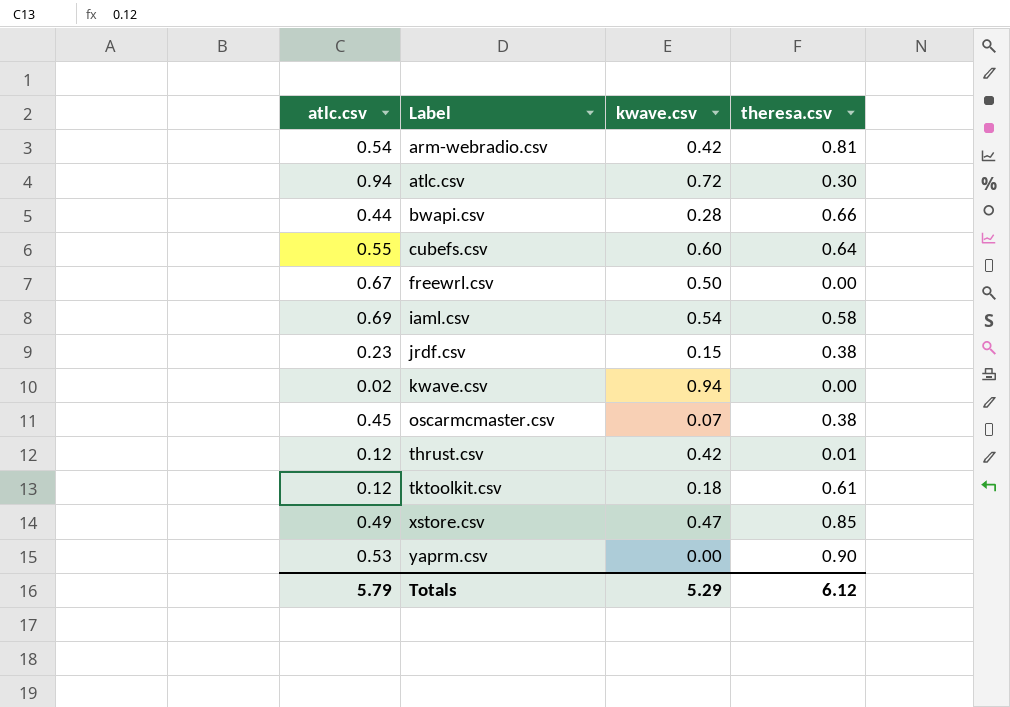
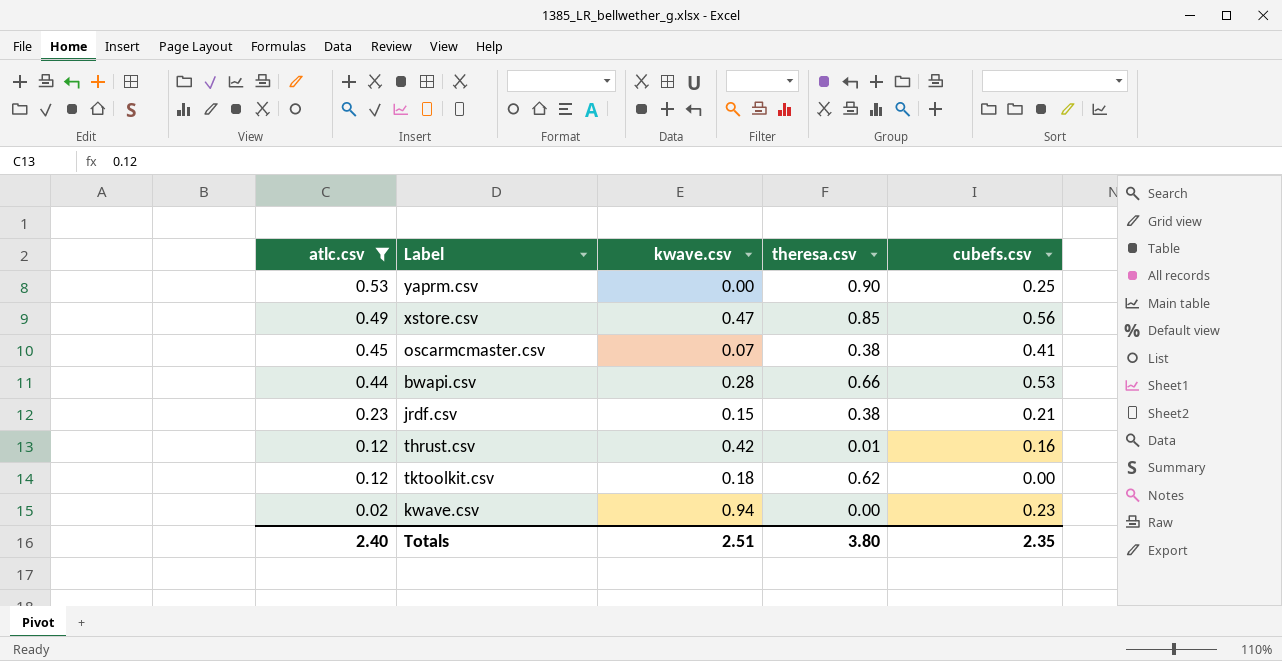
filter: none -> atlc.csv <= 0.53
row order: Label ascending -> atlc.csv descending
column cubefs.csv | position: none -> 5
tktoolkit.csv | theresa.csv: 0.61 -> 0.62
Totals | atlc.csv: 5.79 -> 2.40
Totals | kwave.csv: 5.29 -> 2.51
Totals | theresa.csv: 6.12 -> 3.80

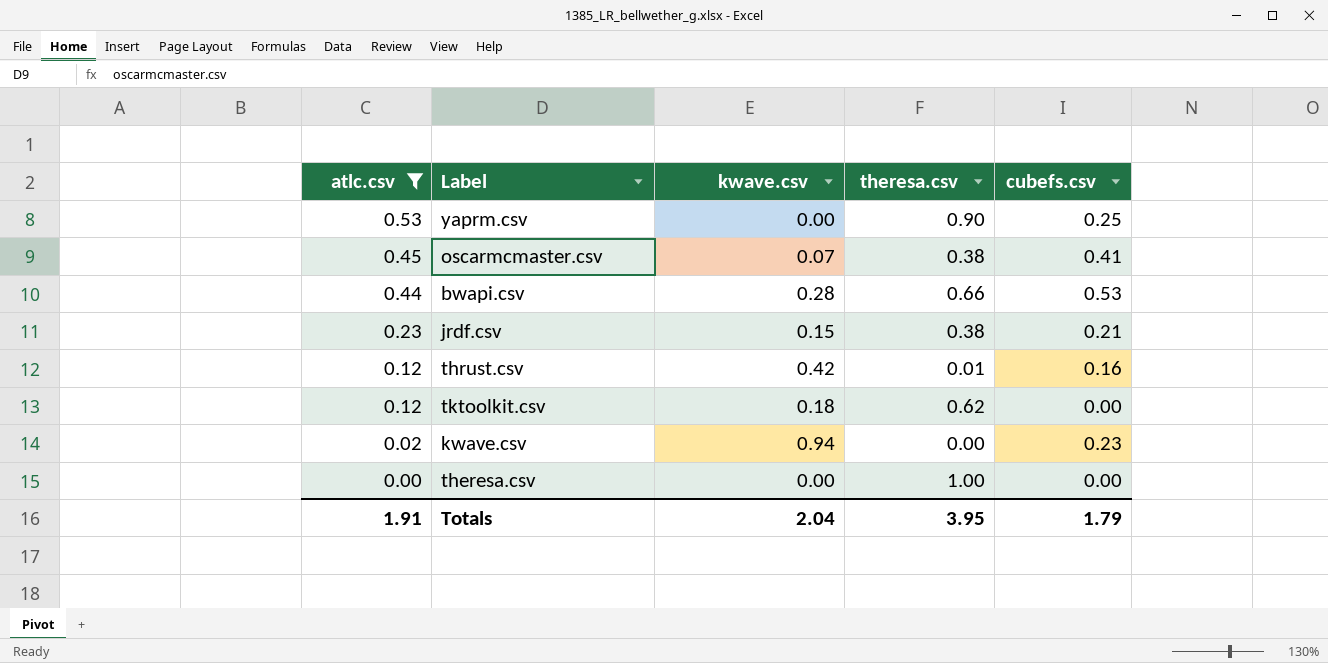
row xstore.csv: 0.49 | 0.47 | 0.85 | 0.56 -> none
row theresa.csv: none -> 0.00 | 0.00 | 1.00 | 0.00
Totals | atlc.csv: 2.40 -> 1.91
Totals | kwave.csv: 2.51 -> 2.04
Totals | theresa.csv: 3.80 -> 3.95
Totals | cubefs.csv: 2.35 -> 1.79

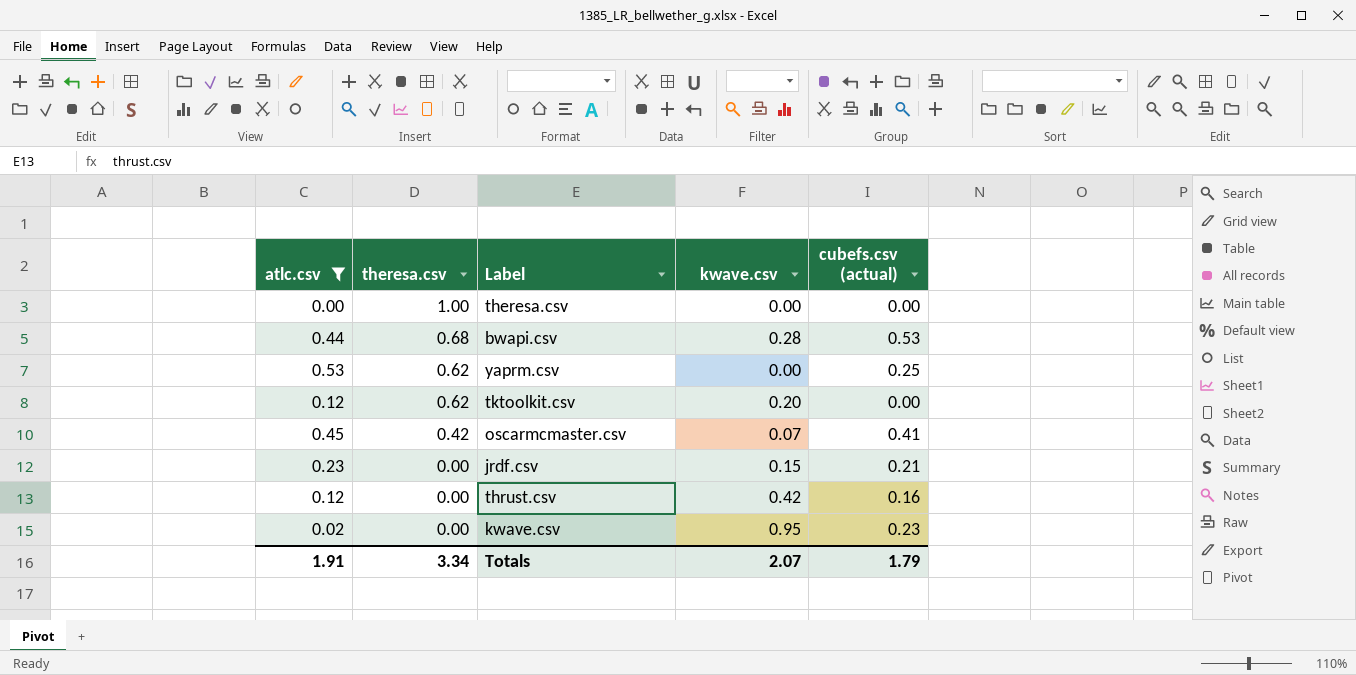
row order: atlc.csv descending -> theresa.csv descending
column theresa.csv | position: 4 -> 2
column name: cubefs.csv -> cubefs.csv (actual)
bwapi.csv | theresa.csv: 0.66 -> 0.68
yaprm.csv | theresa.csv: 0.90 -> 0.62
tktoolkit.csv | kwave.csv: 0.18 -> 0.20
oscarmcmaster.csv | theresa.csv: 0.38 -> 0.42
jrdf.csv | theresa.csv: 0.38 -> 0.00
thrust.csv | theresa.csv: 0.01 -> 0.00
kwave.csv | kwave.csv: 0.94 -> 0.95
Totals | theresa.csv: 3.95 -> 3.34
Totals | kwave.csv: 2.04 -> 2.07

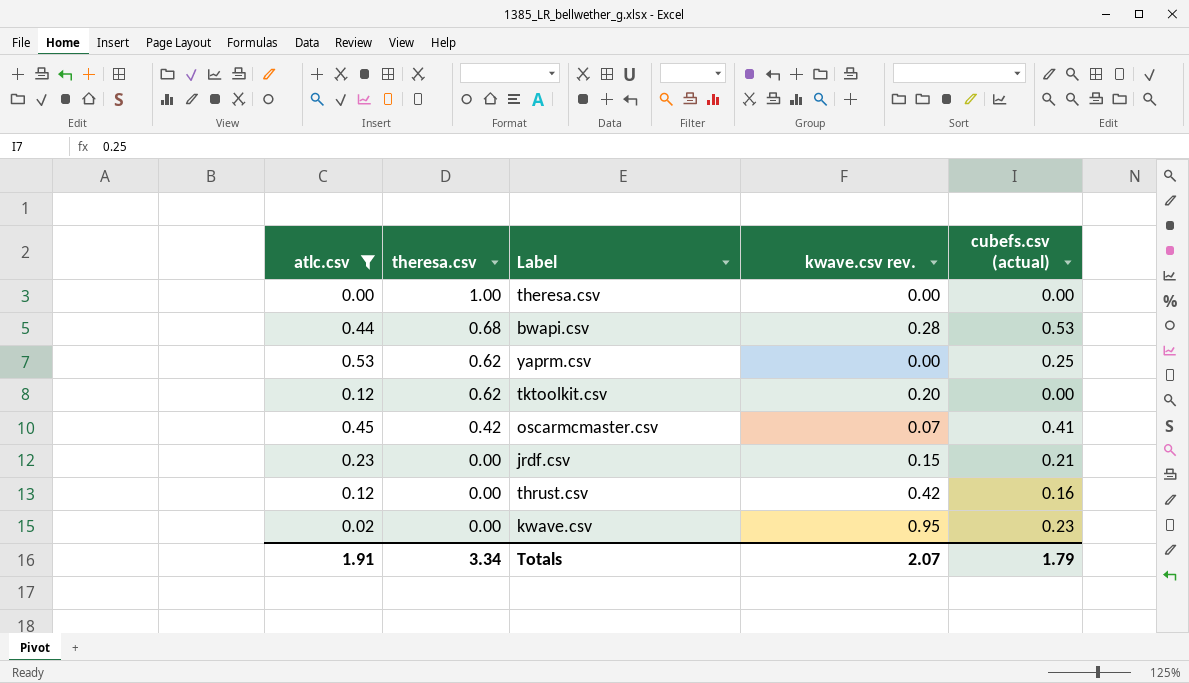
column name: kwave.csv -> kwave.csv rev.

